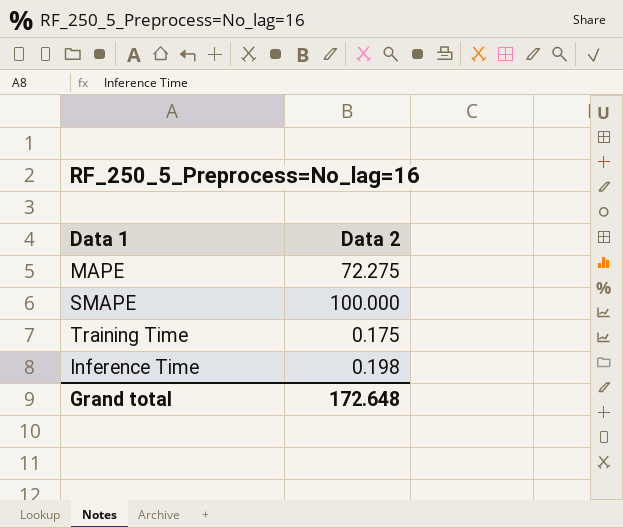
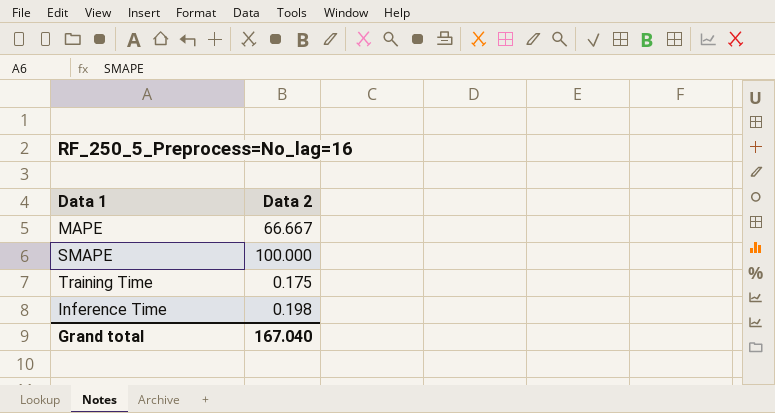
MAPE | Data 2: 72.275 -> 66.667
Grand total | Data 2: 172.648 -> 167.040

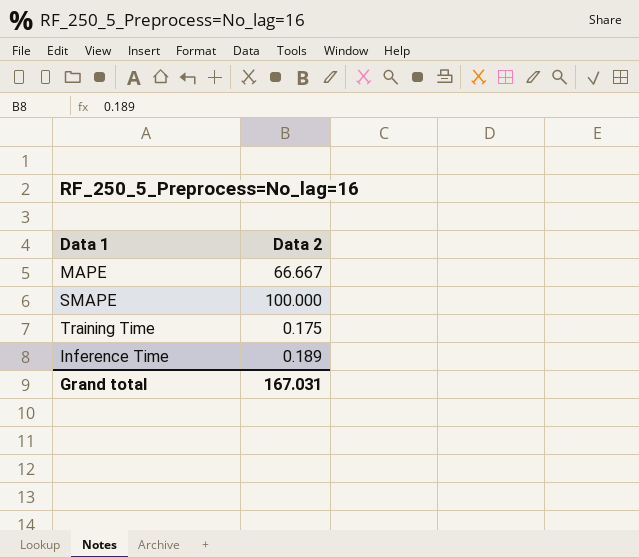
Inference Time | Data 2: 0.198 -> 0.189
Grand total | Data 2: 167.040 -> 167.031

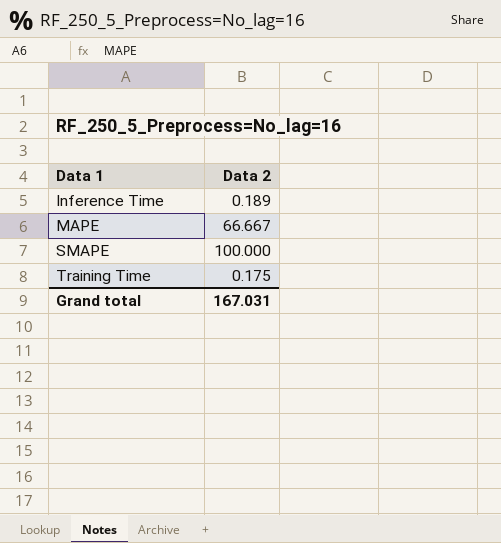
row order: none -> Data 1 ascending

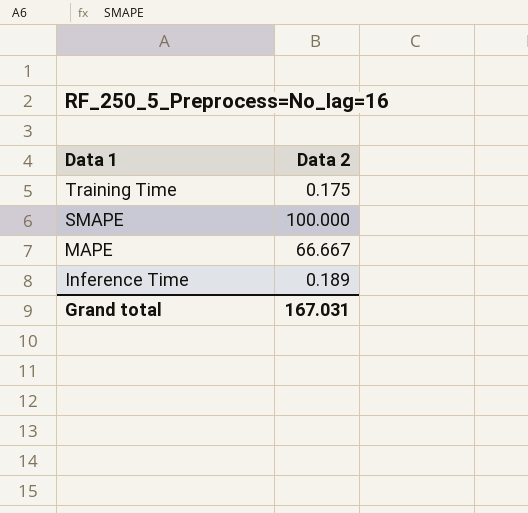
row order: Data 1 ascending -> Data 1 descending

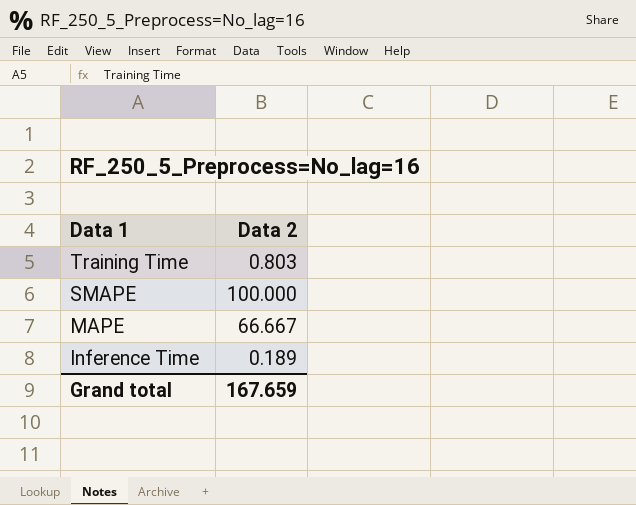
Training Time | Data 2: 0.175 -> 0.803
Grand total | Data 2: 167.031 -> 167.659

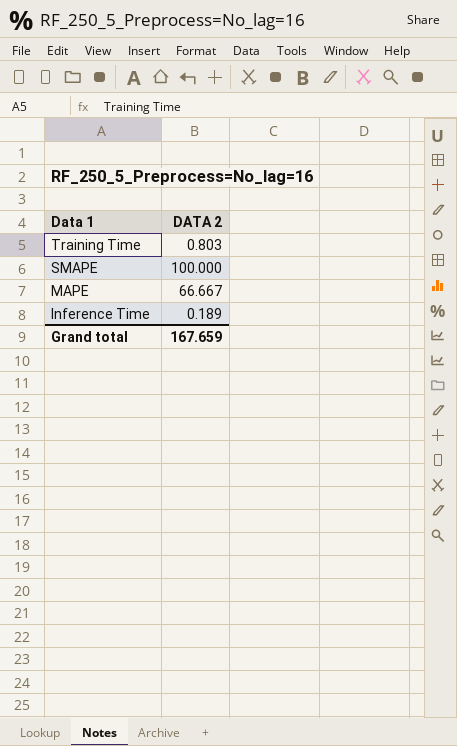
column name: Data 2 -> DATA 2

